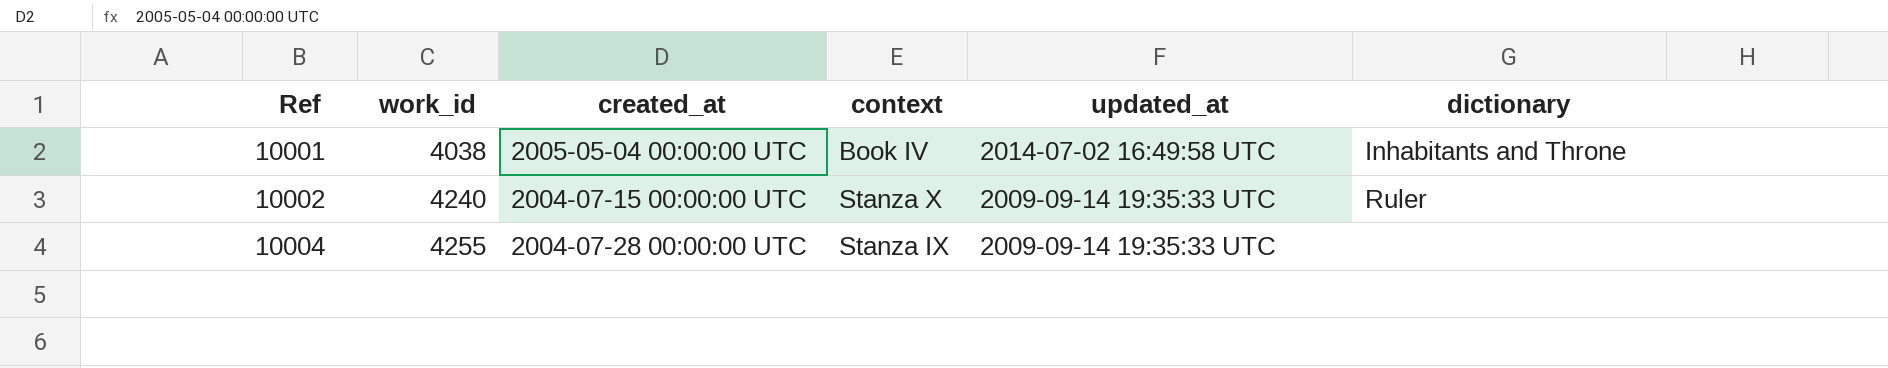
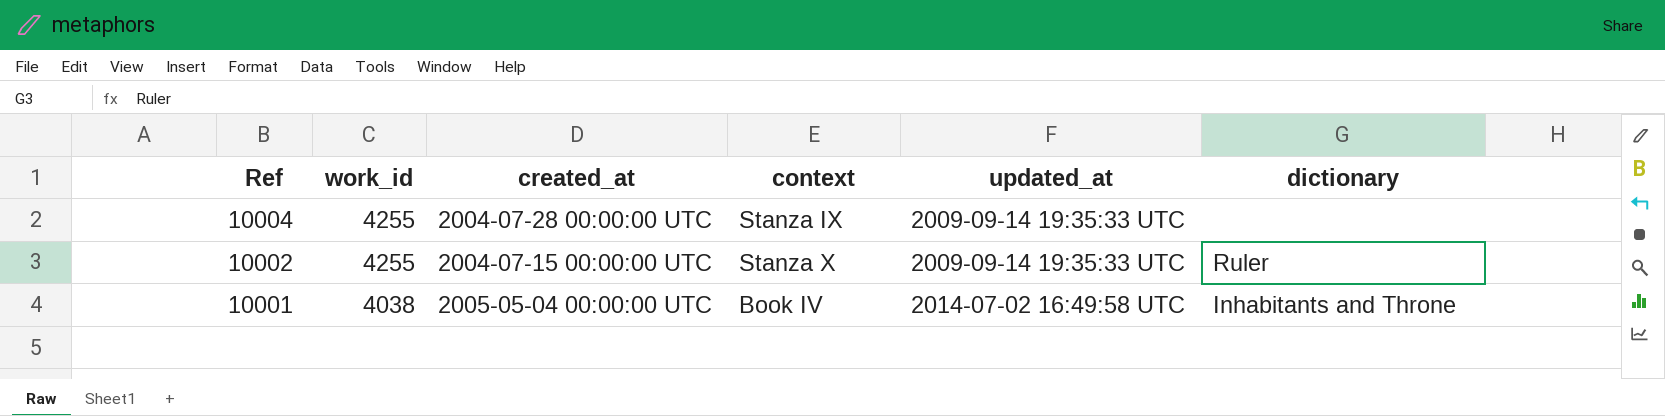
row order: Ref ascending -> Ref descending
10002 | work_id: 4240 -> 4255

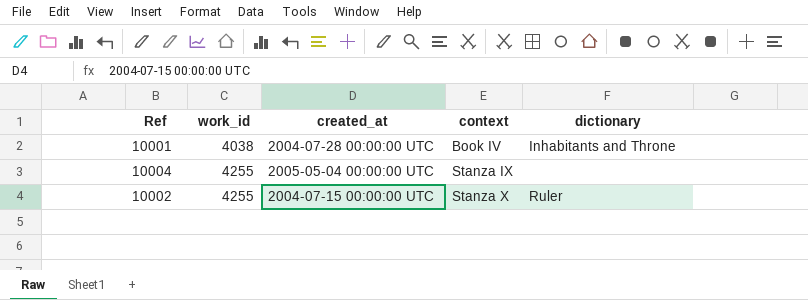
row order: Ref descending -> work_id ascending
column updated_at | position: 5 -> none
10001 | created_at: 2005-05-04 00:00:00 UTC -> 2004-07-28 00:00:00 UTC
10004 | created_at: 2004-07-28 00:00:00 UTC -> 2005-05-04 00:00:00 UTC

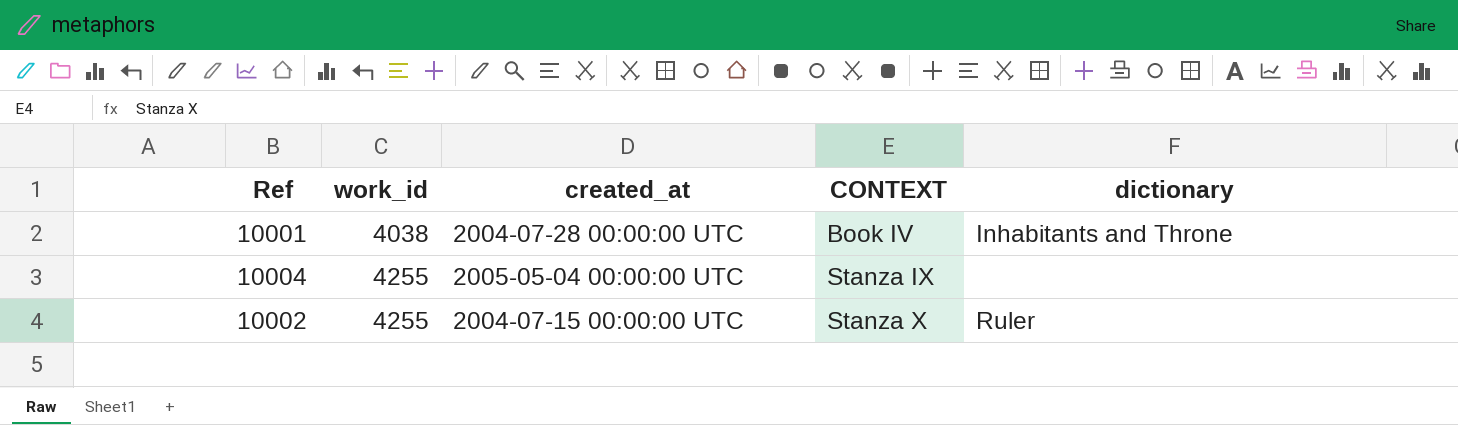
column name: context -> CONTEXT

